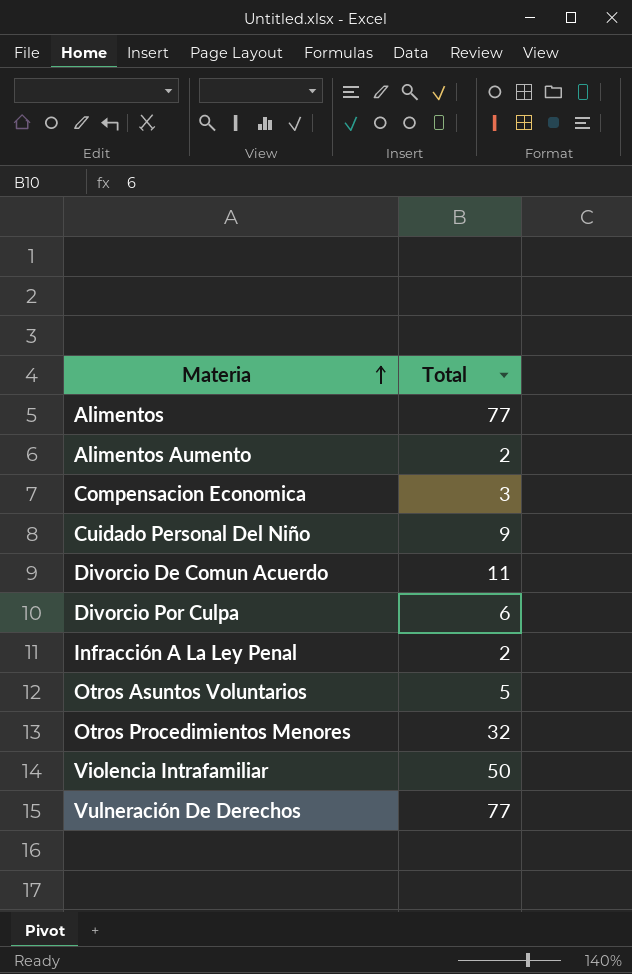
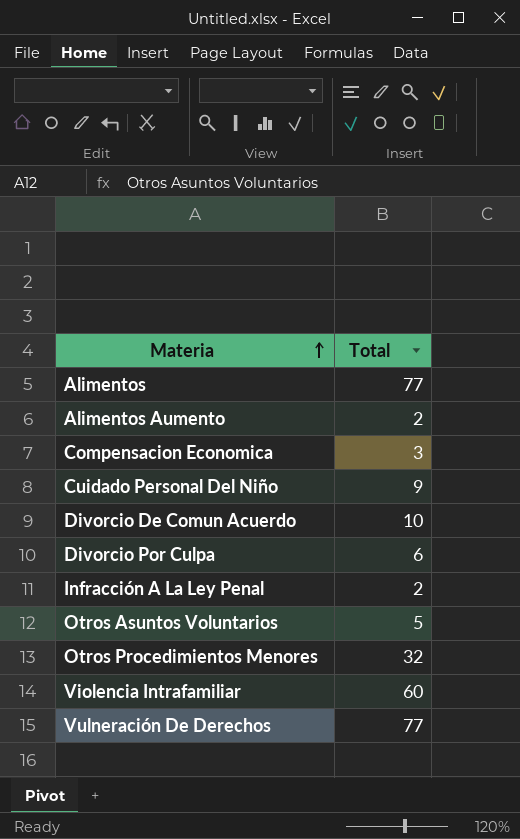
Divorcio De Comun Acuerdo | Total: 11 -> 10
Violencia Intrafamiliar | Total: 50 -> 60

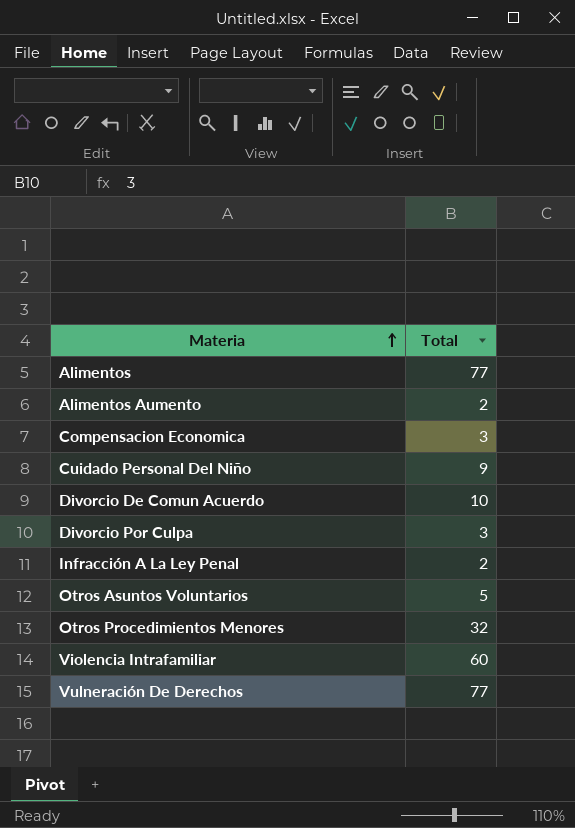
Divorcio Por Culpa | Total: 6 -> 3

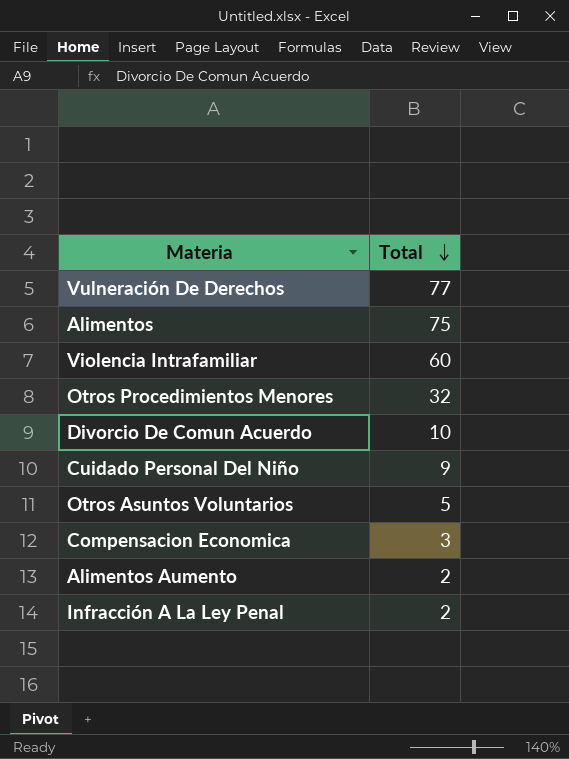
row order: Materia ascending -> Total descending
row Divorcio Por Culpa: 3 -> none
Alimentos | Total: 77 -> 75

